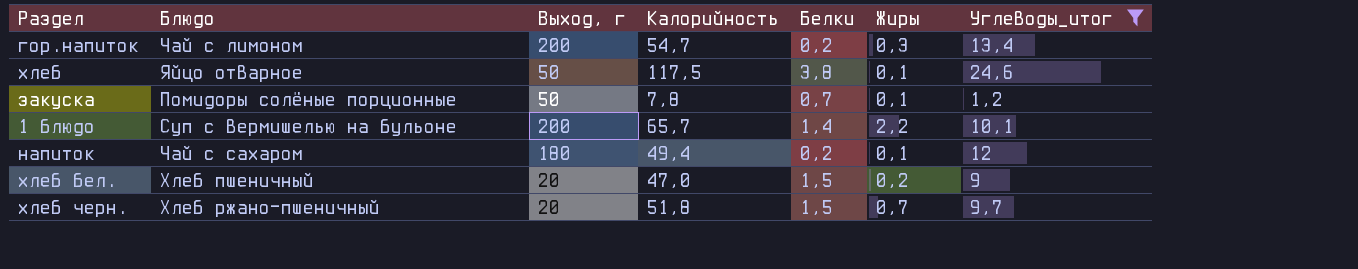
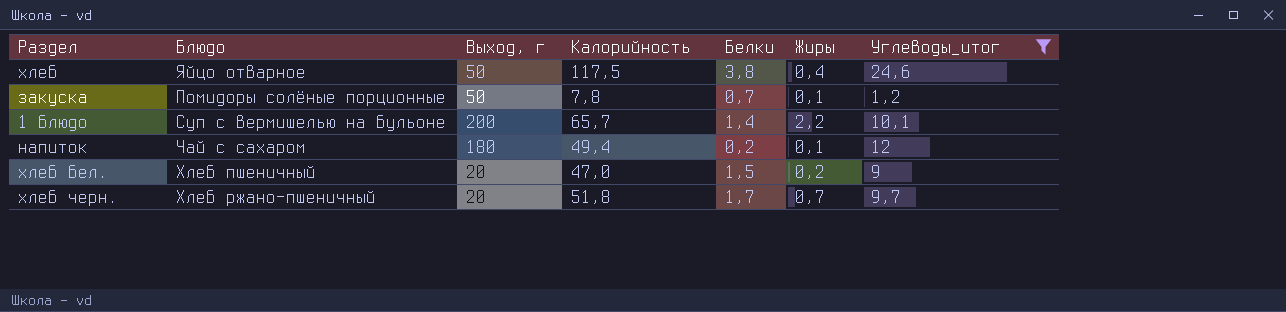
row гор.напиток: Чай с лимоном | 200 | 54,7 | 0,2 | 0,3 | 13,4 -> none
хлеб | Жиры: 0,1 -> 0,4
хлеб черн. | Белки: 1,5 -> 1,7

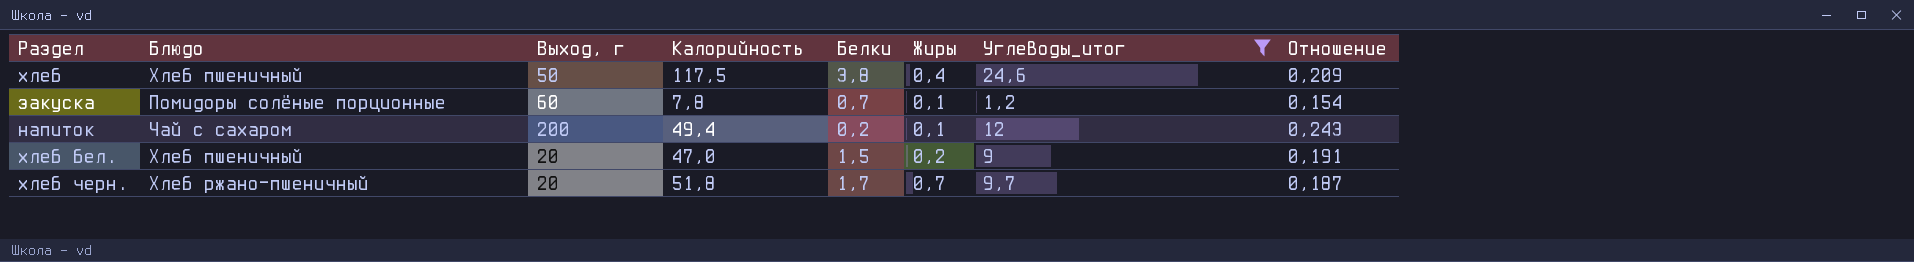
column Отношение | formula: none -> [Углеводы_итог] / [Калорийность]
row 1 блюдо: Суп с вермишелью на бульоне | 200 | 65,7 | 1,4 | 2,2 | 10,1 -> none
хлеб | Блюдо: Яйцо отварное -> Хлеб пшеничный
закуска | Выход, г: 50 -> 60
напиток | Выход, г: 180 -> 200

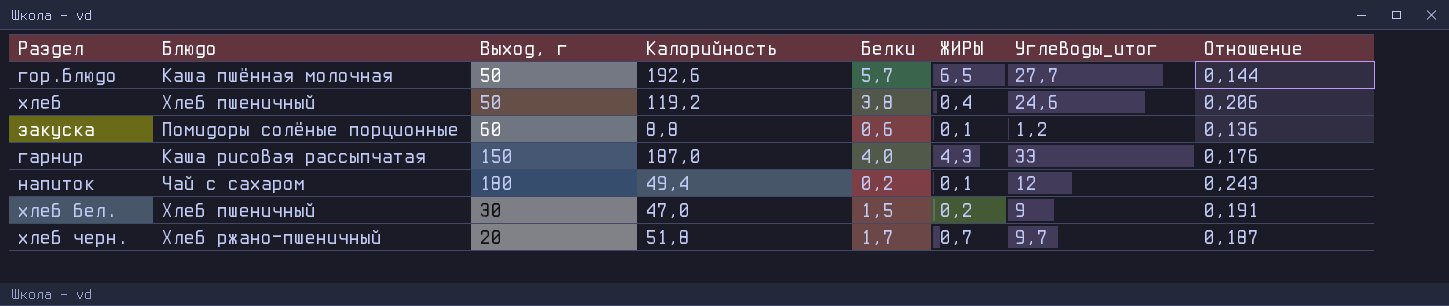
filter: Углеводы_итог <= 24,6 -> none
column name: Жиры -> ЖИРЫ
хлеб | Калорийность: 117,5 -> 119,2
хлеб | Отношение: 0,209 -> 0,206
закуска | Калорийность: 7,8 -> 8,8
закуска | Белки: 0,7 -> 0,6
закуска | Отношение: 0,154 -> 0,136
напиток | Выход, г: 200 -> 180
хлеб бел. | Выход, г: 20 -> 30

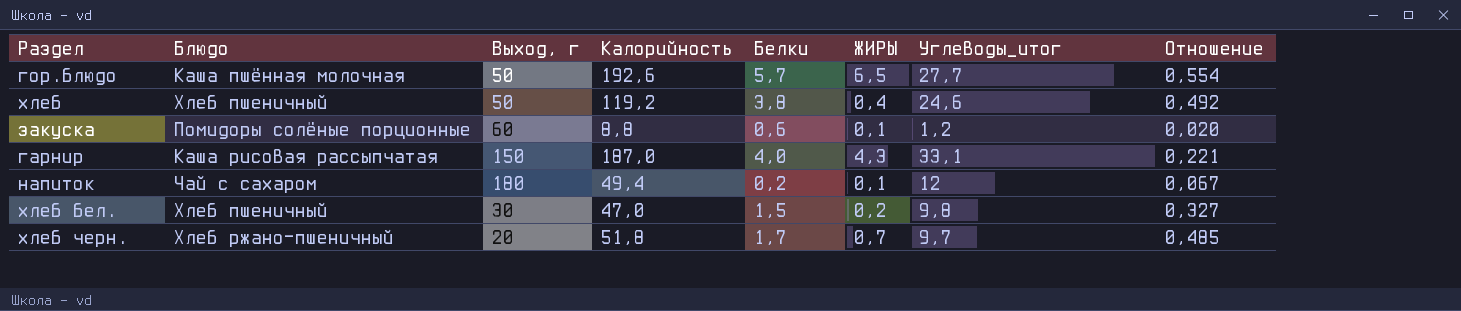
column Отношение | formula: [Углеводы_итог] / [Калорийность] -> [Углеводы_итог] / [Выход, г]
гарнир | Углеводы_итог: 33 -> 33,1
хлеб бел. | Углеводы_итог: 9 -> 9,8

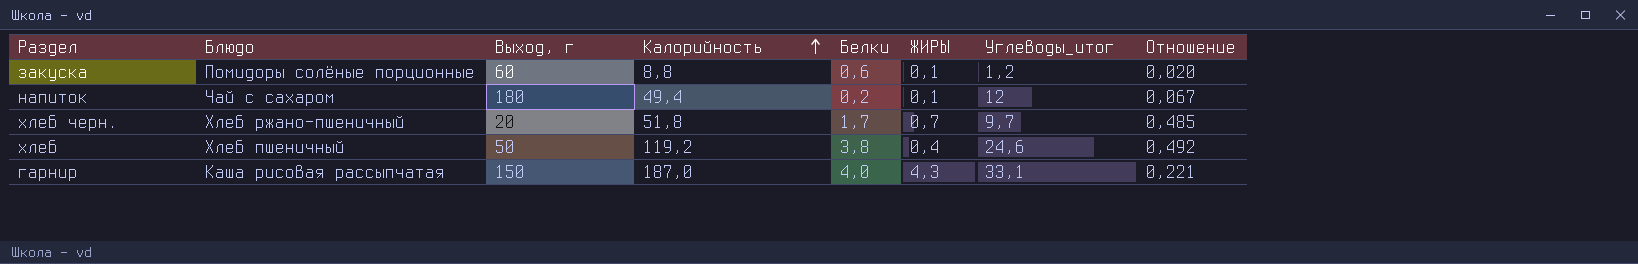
row order: none -> Калорийность ascending
row гор.блюдо: Каша пшённая молочная | 50 | 192,6 | 5,7 | 6,5 | 27,7 | 0,554 -> none
row хлеб бел.: Хлеб пшеничный | 30 | 47,0 | 1,5 | 0,2 | 9,8 | 0,327 -> none

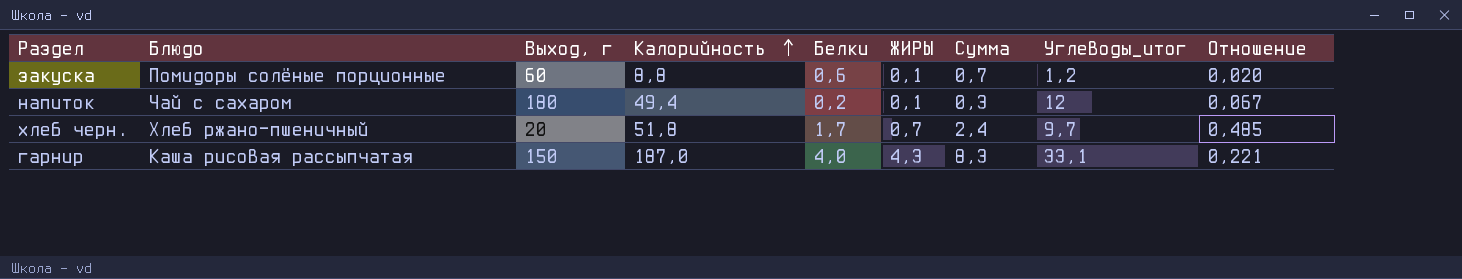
column Сумма | formula: none -> [Белки] + [ЖИРЫ]
row хлеб: Хлеб пшеничный | 50 | 119,2 | 3,8 | 0,4 | 24,6 | 0,492 -> none

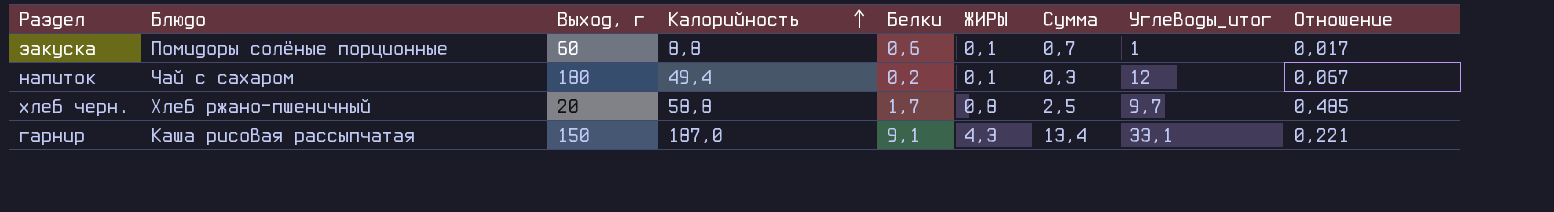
закуска | Углеводы_итог: 1,2 -> 1
закуска | Отношение: 0,020 -> 0,017
хлеб черн. | Калорийность: 51,8 -> 58,8
хлеб черн. | ЖИРЫ: 0,7 -> 0,8
хлеб черн. | Сумма: 2,4 -> 2,5
гарнир | Белки: 4,0 -> 9,1
гарнир | Сумма: 8,3 -> 13,4

